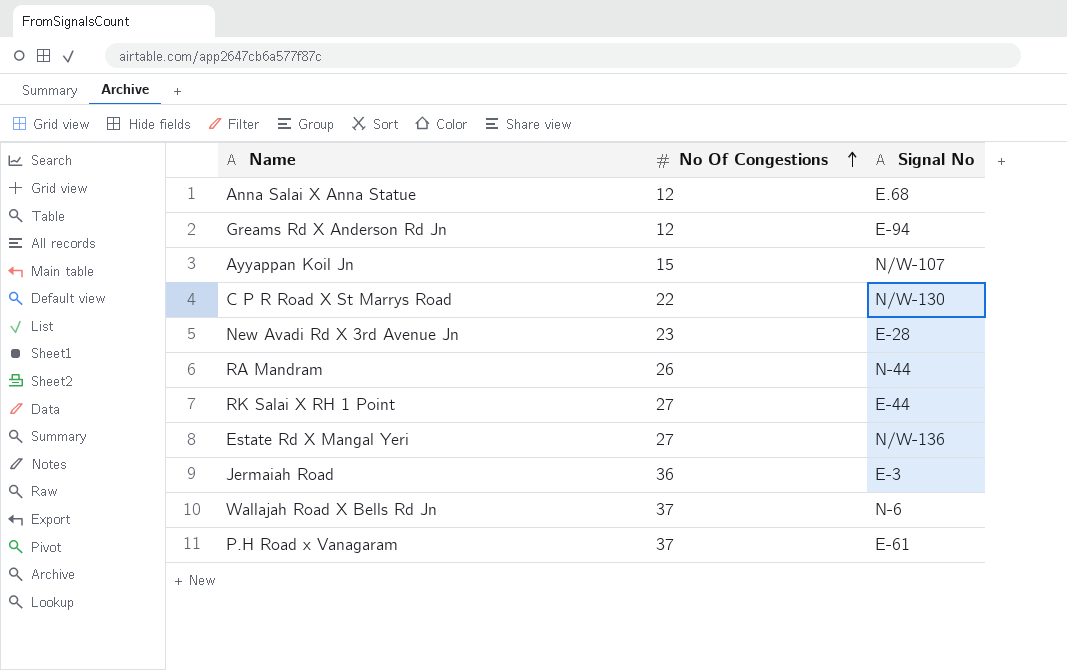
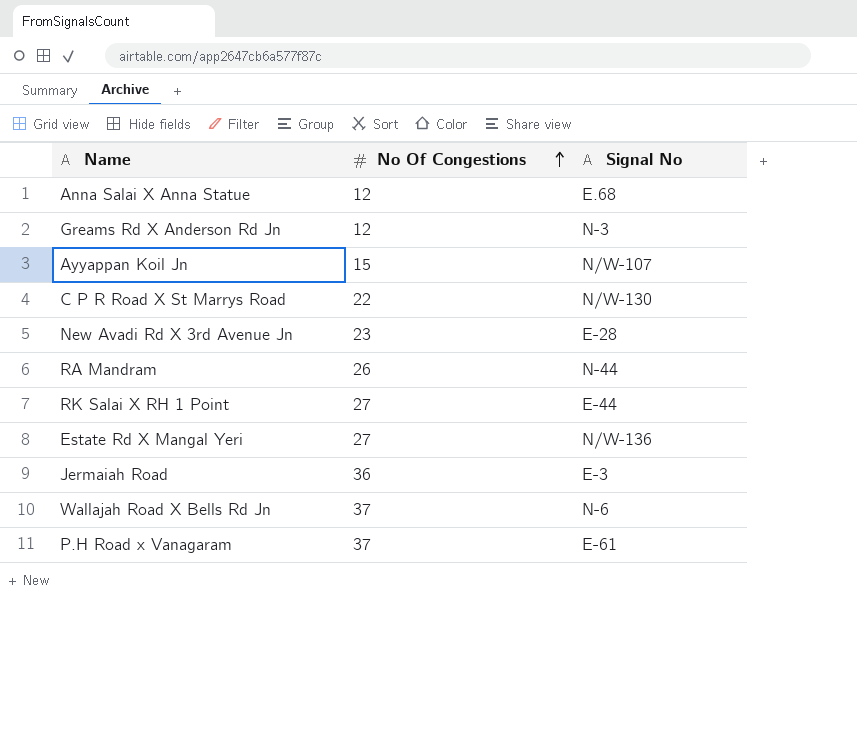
Greams Rd X Anderson Rd Jn | Signal No: E-94 -> N-3

